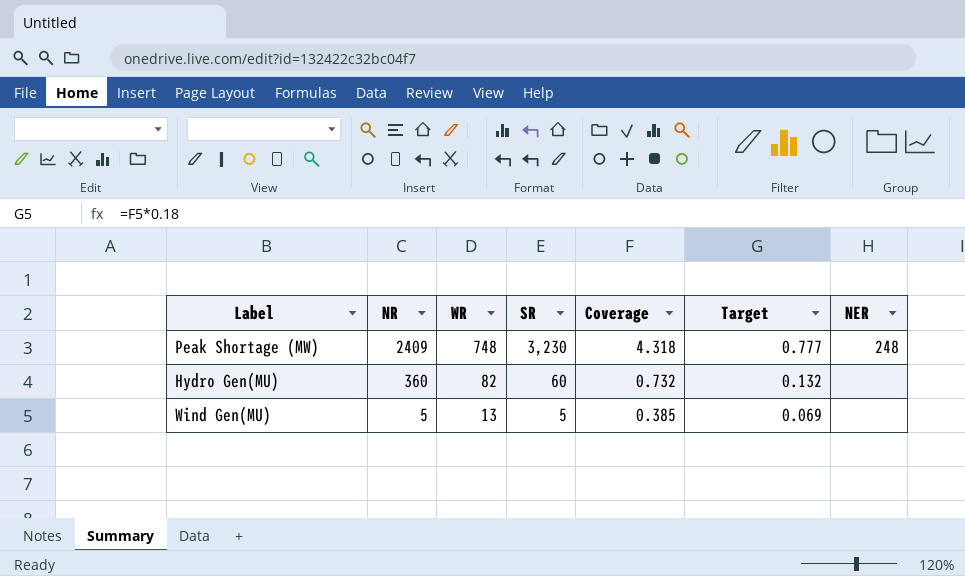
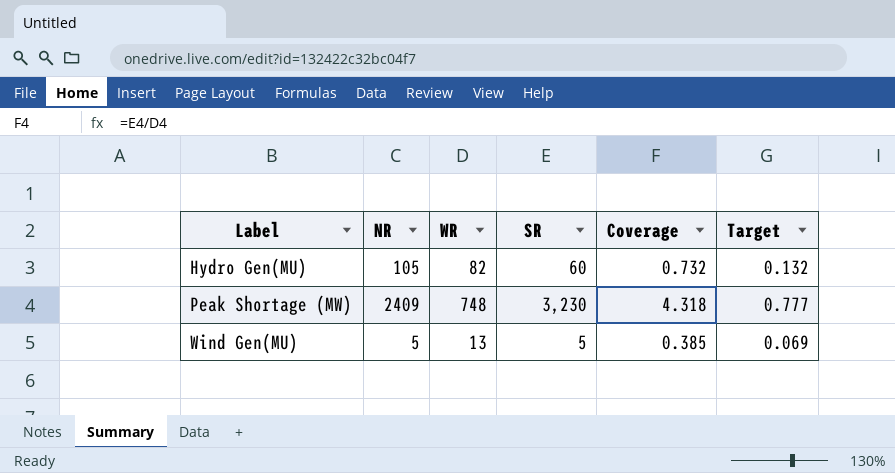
row order: NR descending -> Label ascending
column NER | position: 7 -> none
Hydro Gen(MU) | NR: 360 -> 105

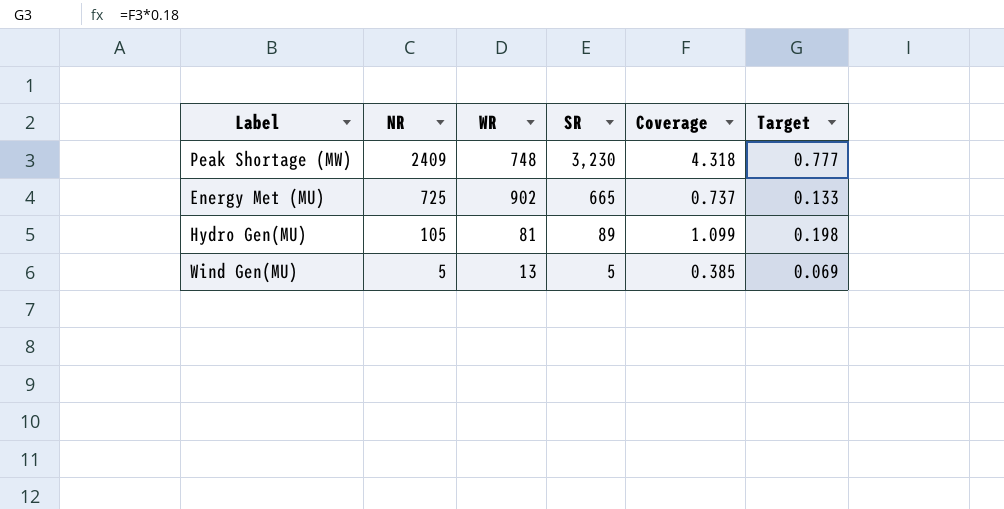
row order: Label ascending -> NR descending
row Energy Met (MU): none -> 725 | 902 | 665 | 0.737 | 0.133
Hydro Gen(MU) | WR: 82 -> 81
Hydro Gen(MU) | SR: 60 -> 89
Hydro Gen(MU) | Coverage: 0.732 -> 1.099
Hydro Gen(MU) | Target: 0.132 -> 0.198

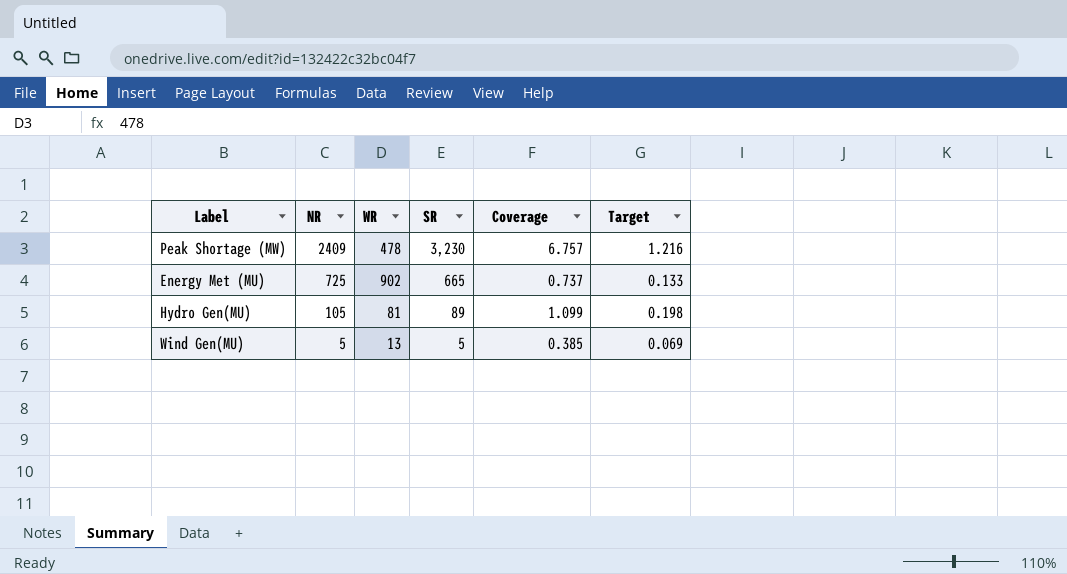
Peak Shortage (MW) | WR: 748 -> 478
Peak Shortage (MW) | Coverage: 4.318 -> 6.757
Peak Shortage (MW) | Target: 0.777 -> 1.216

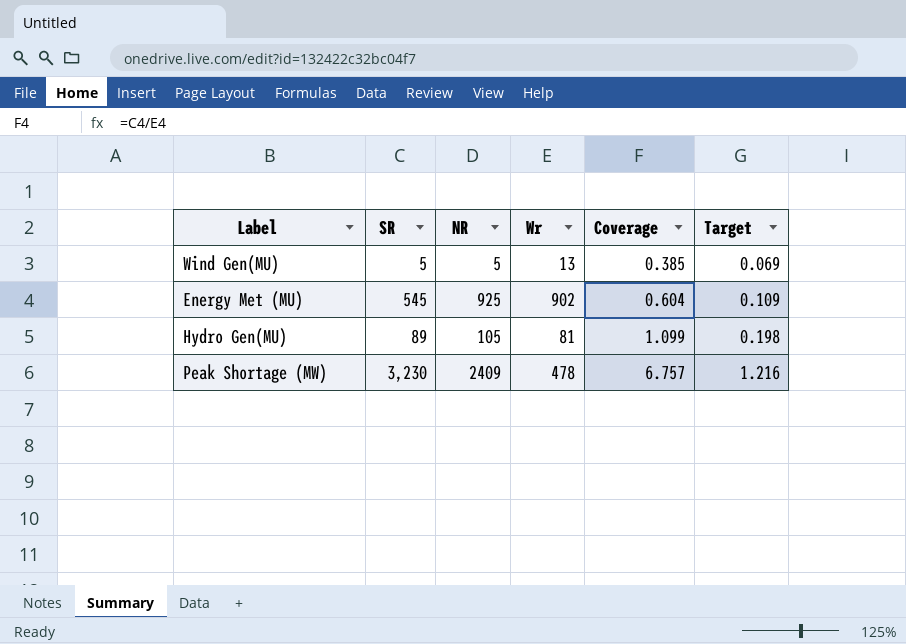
row order: NR descending -> Coverage ascending
column SR | position: 4 -> 2
column name: WR -> Wr
Energy Met (MU) | SR: 665 -> 545
Energy Met (MU) | NR: 725 -> 925
Energy Met (MU) | Coverage: 0.737 -> 0.604
Energy Met (MU) | Target: 0.133 -> 0.109

